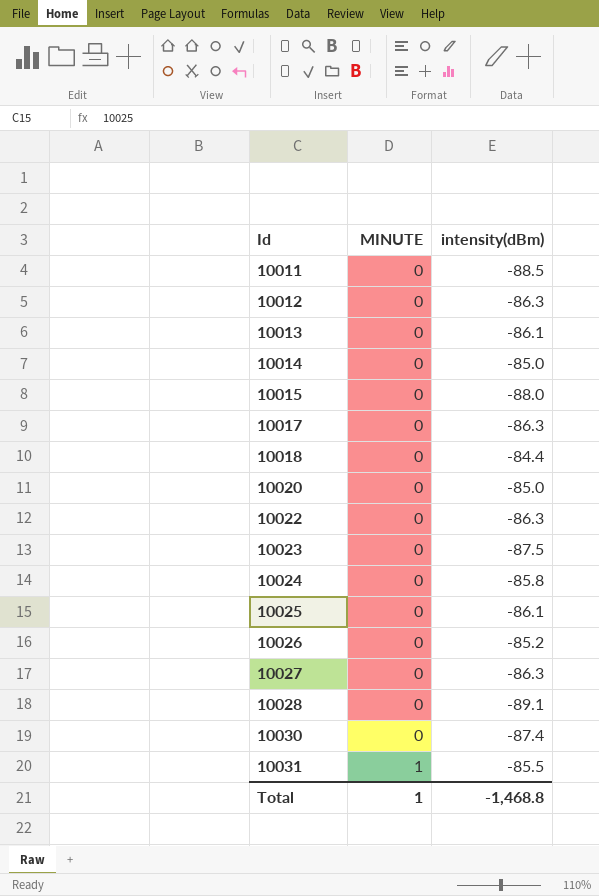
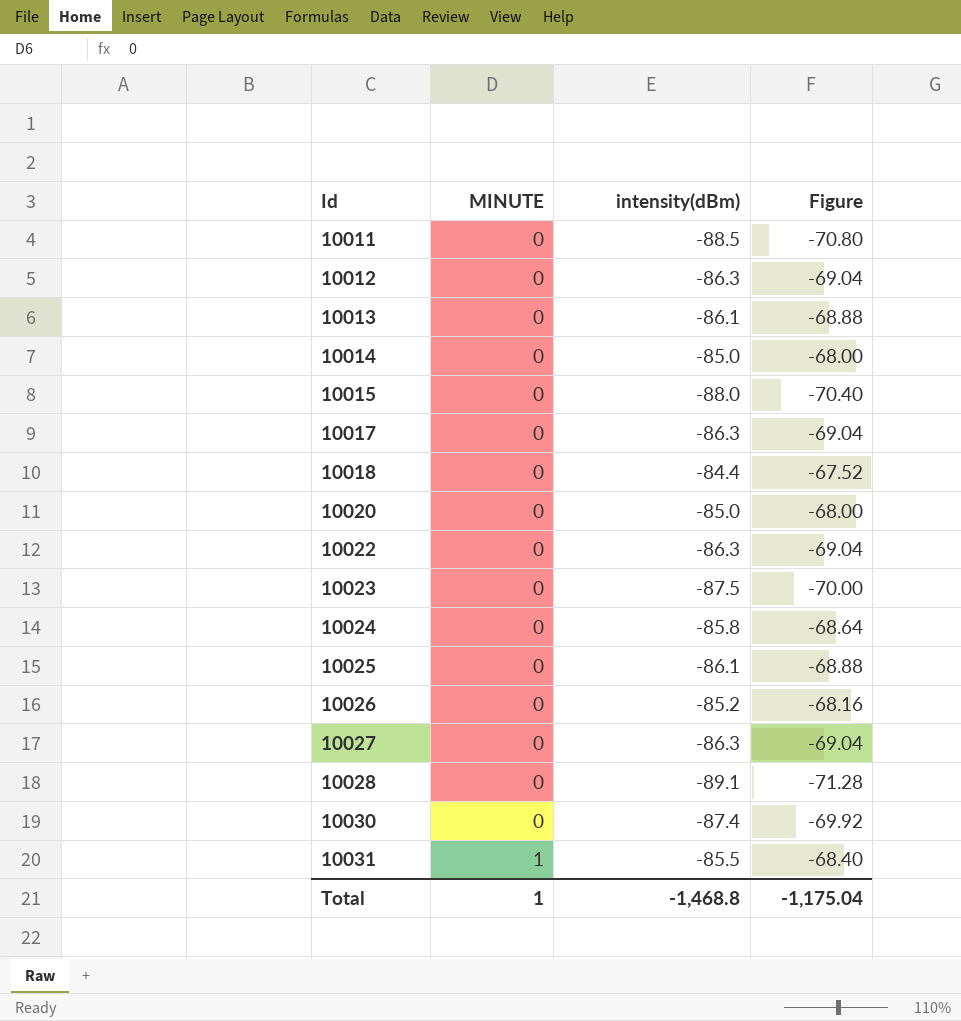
column Figure | formula: none -> [intensity(dBm)] * 0.8

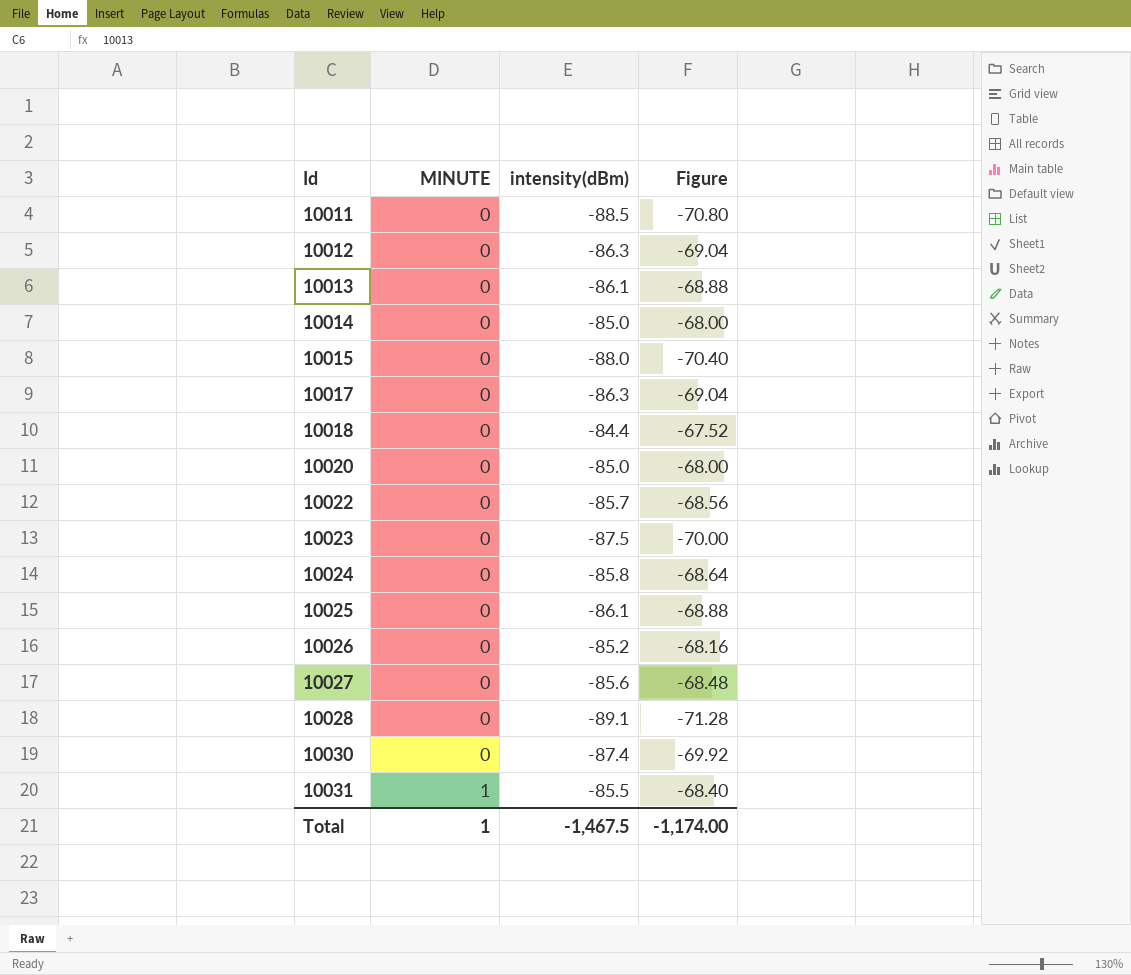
10022 | intensity(dBm): -86.3 -> -85.7
10022 | Figure: -69.04 -> -68.56
10027 | intensity(dBm): -86.3 -> -85.6
10027 | Figure: -69.04 -> -68.48
Total | intensity(dBm): -1,468.8 -> -1,467.5
Total | Figure: -1,175.04 -> -1,174.00

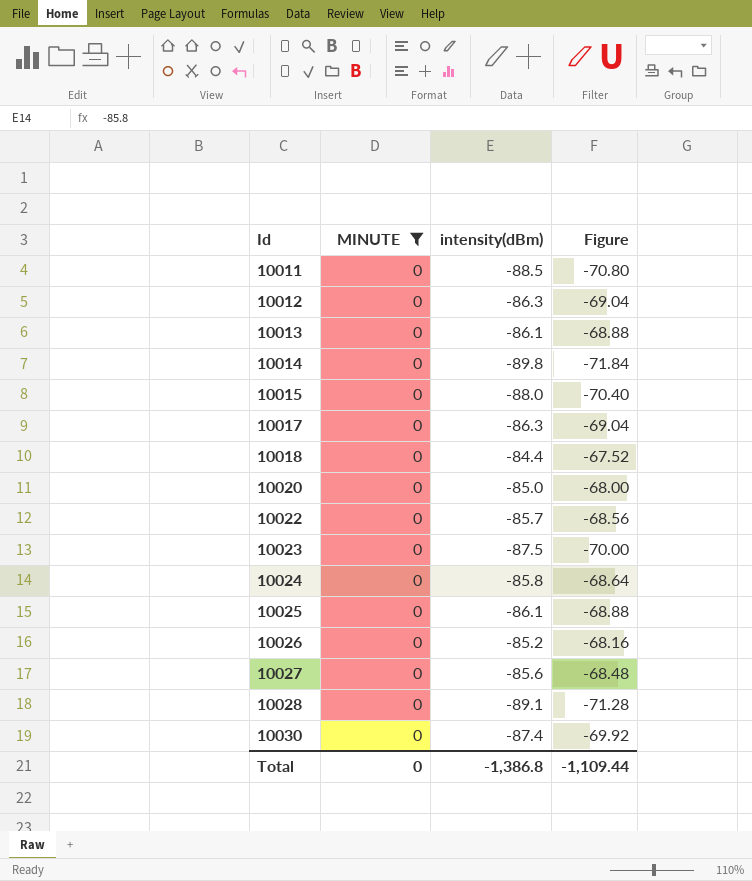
filter: none -> MINUTE = 0
10014 | intensity(dBm): -85.0 -> -89.8
10014 | Figure: -68.00 -> -71.84
Total | MINUTE: 1 -> 0
Total | intensity(dBm): -1,467.5 -> -1,386.8
Total | Figure: -1,174.00 -> -1,109.44

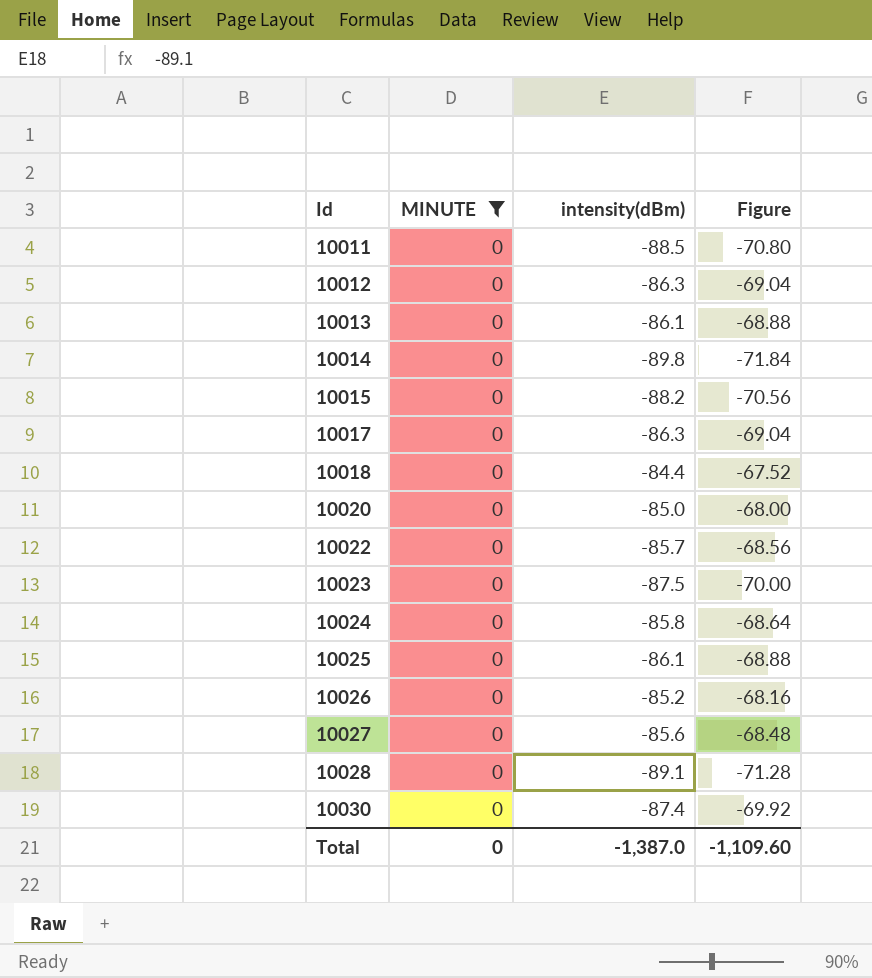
10015 | intensity(dBm): -88.0 -> -88.2
10015 | Figure: -70.40 -> -70.56
Total | intensity(dBm): -1,386.8 -> -1,387.0
Total | Figure: -1,109.44 -> -1,109.60

